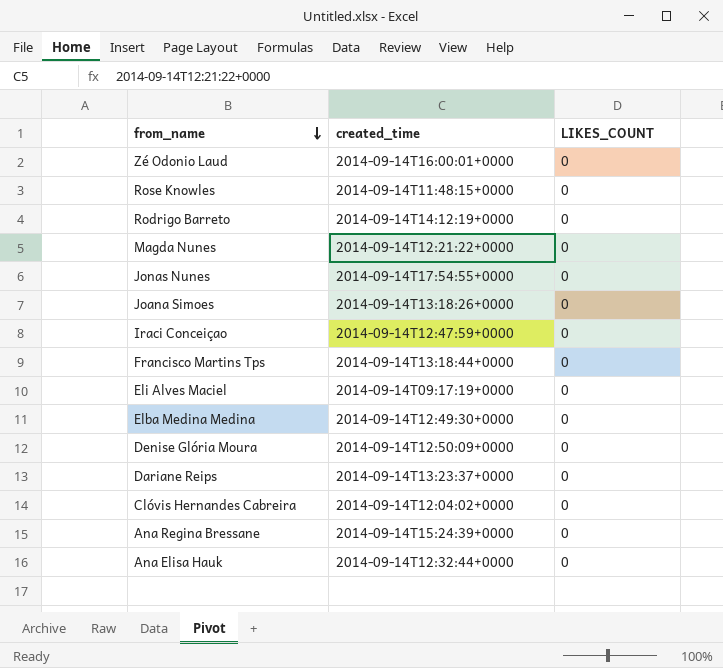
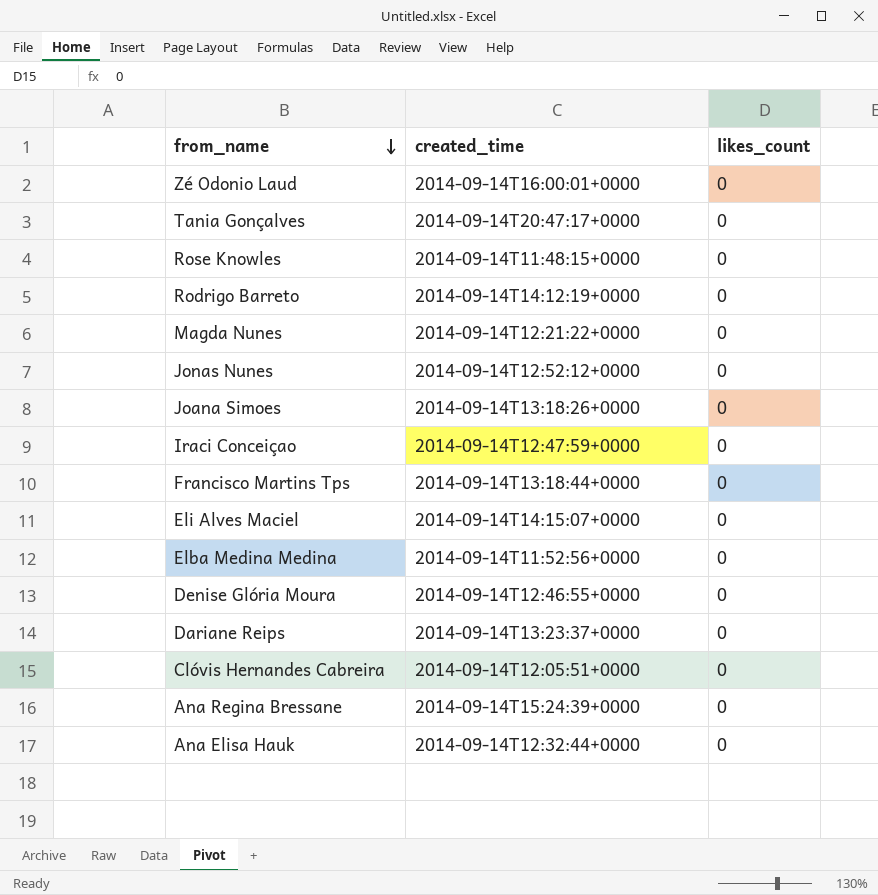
column name: LIKES_COUNT -> likes_count
row Tania Gonçalves: none -> 2014-09-14T20:47:17+0000 | 0
Jonas Nunes | created_time: 2014-09-14T17:54:55+0000 -> 2014-09-14T12:52:12+0000
Eli Alves Maciel | created_time: 2014-09-14T09:17:19+0000 -> 2014-09-14T14:15:07+0000
Elba Medina Medina | created_time: 2014-09-14T12:49:30+0000 -> 2014-09-14T11:52:56+0000
Denise Glória Moura | created_time: 2014-09-14T12:50:09+0000 -> 2014-09-14T12:46:55+0000
Clóvis Hernandes Cabreira | created_time: 2014-09-14T12:04:02+0000 -> 2014-09-14T12:05:51+0000

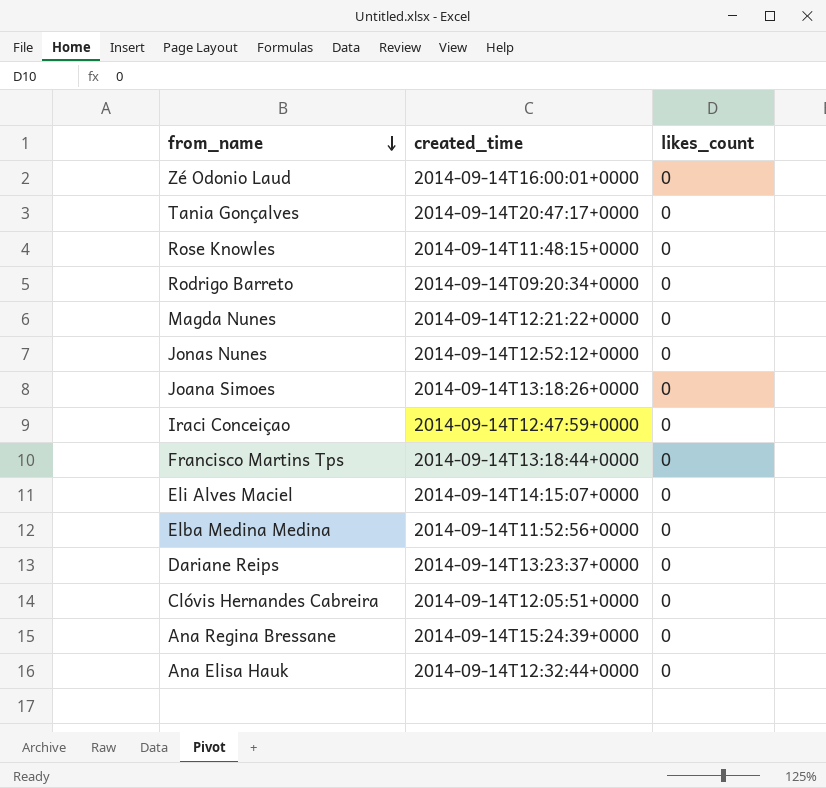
row Denise Glória Moura: 2014-09-14T12:46:55+0000 | 0 -> none
Rodrigo Barreto | created_time: 2014-09-14T14:12:19+0000 -> 2014-09-14T09:20:34+0000

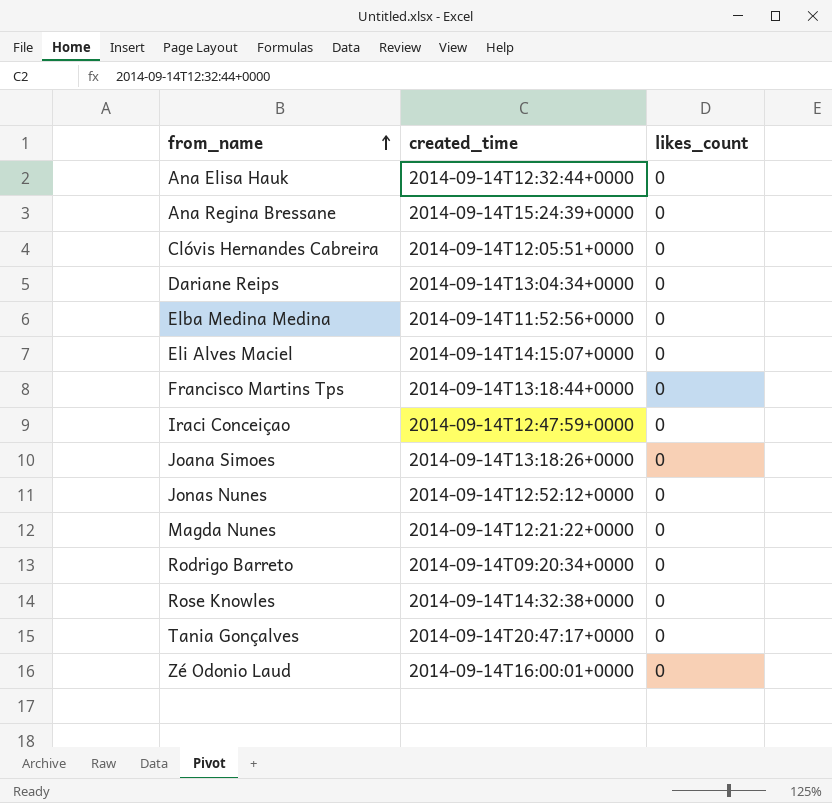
row order: from_name descending -> from_name ascending
Dariane Reips | created_time: 2014-09-14T13:23:37+0000 -> 2014-09-14T13:04:34+0000
Rose Knowles | created_time: 2014-09-14T11:48:15+0000 -> 2014-09-14T14:32:38+0000

